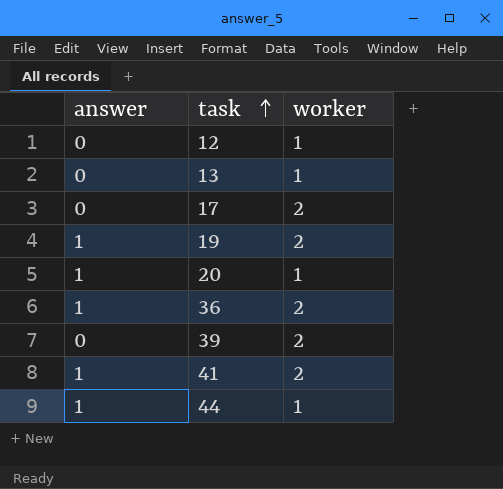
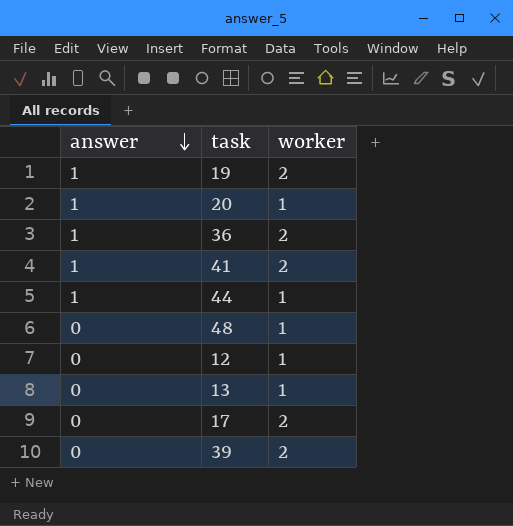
row order: task ascending -> answer descending
row 48: none -> 0 | 1

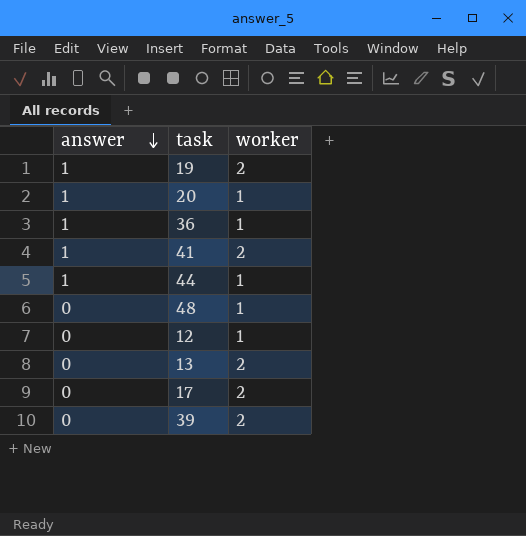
36 | worker: 2 -> 1
13 | worker: 1 -> 2

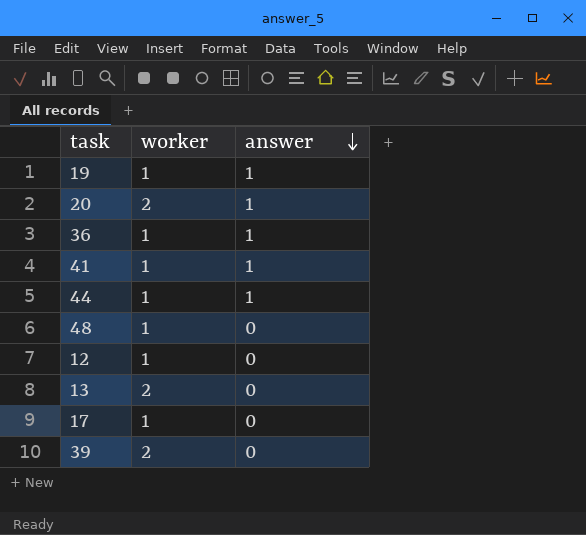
column answer | position: 1 -> 3
19 | worker: 2 -> 1
20 | worker: 1 -> 2
41 | worker: 2 -> 1
17 | worker: 2 -> 1

